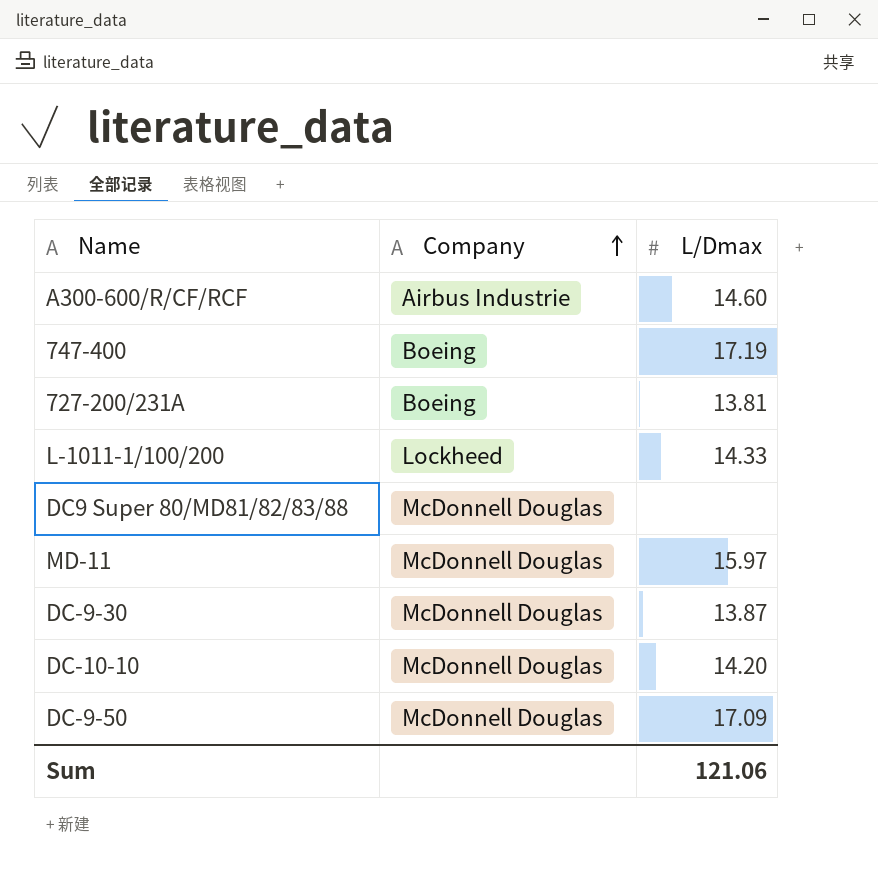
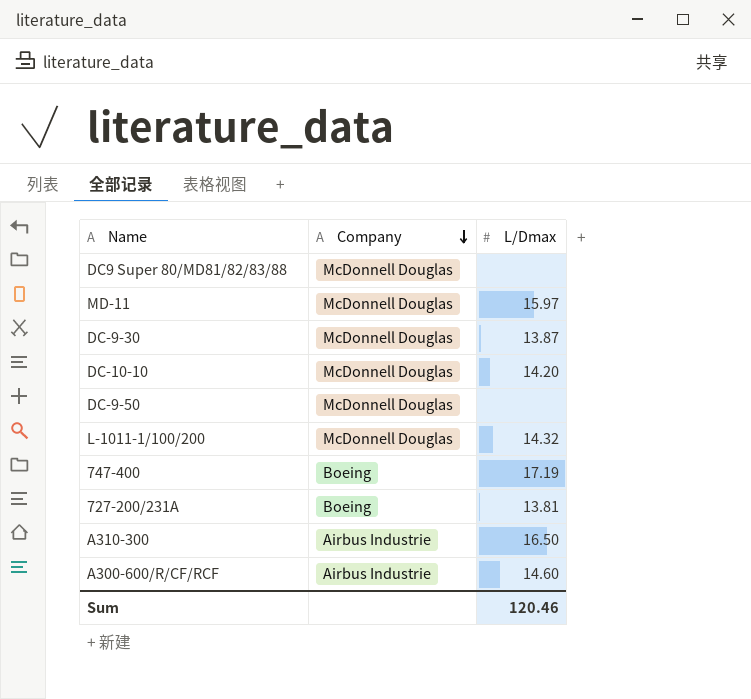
row order: Company ascending -> Company descending
DC-9-50 | L/Dmax: 17.09 -> none
L-1011-1/100/200 | Company: Lockheed -> McDonnell Douglas
L-1011-1/100/200 | L/Dmax: 14.33 -> 14.32
row A310-300: none -> Airbus Industrie | 16.50
Sum | L/Dmax: 121.06 -> 120.46

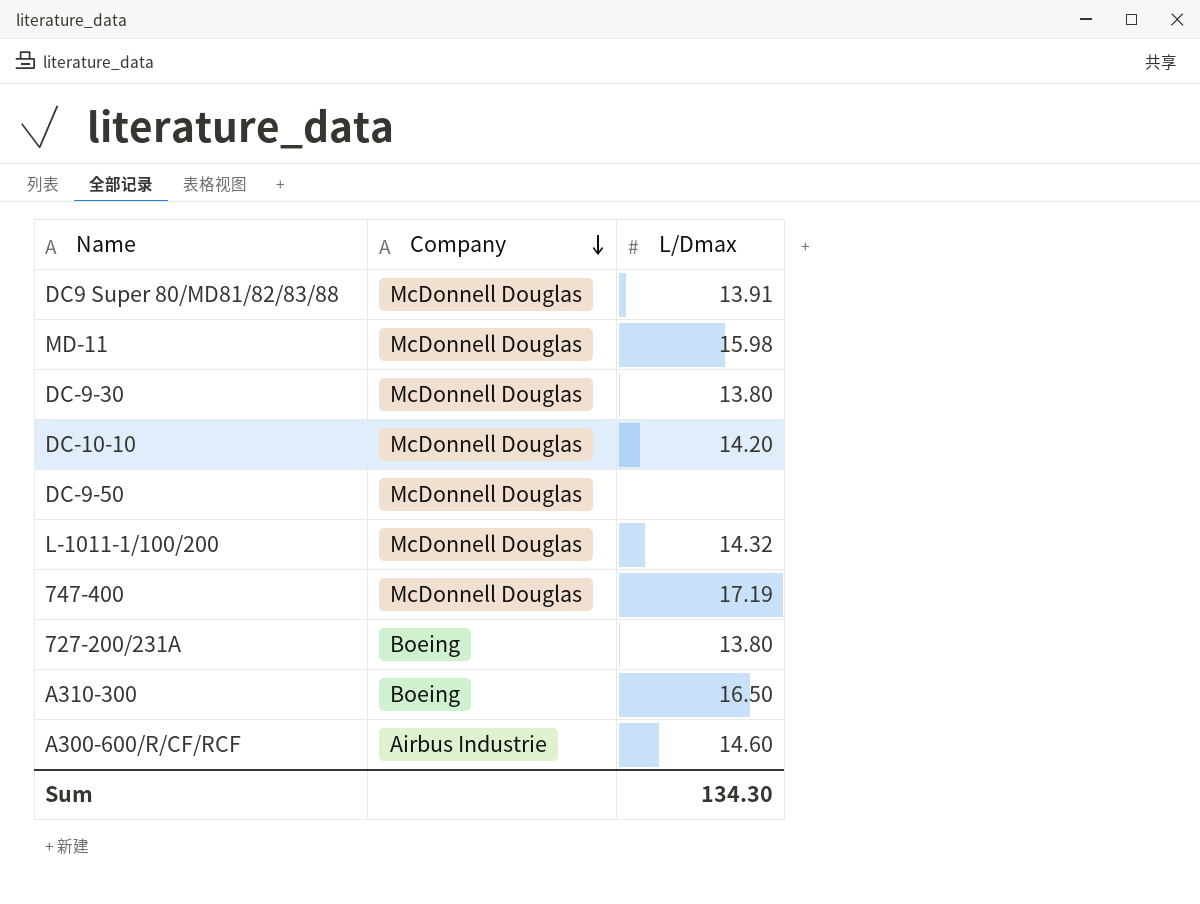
DC9 Super 80/MD81/82/83/88 | L/Dmax: none -> 13.91
MD-11 | L/Dmax: 15.97 -> 15.98
DC-9-30 | L/Dmax: 13.87 -> 13.80
747-400 | Company: Boeing -> McDonnell Douglas
727-200/231A | L/Dmax: 13.81 -> 13.80
A310-300 | Company: Airbus Industrie -> Boeing
Sum | L/Dmax: 120.46 -> 134.30

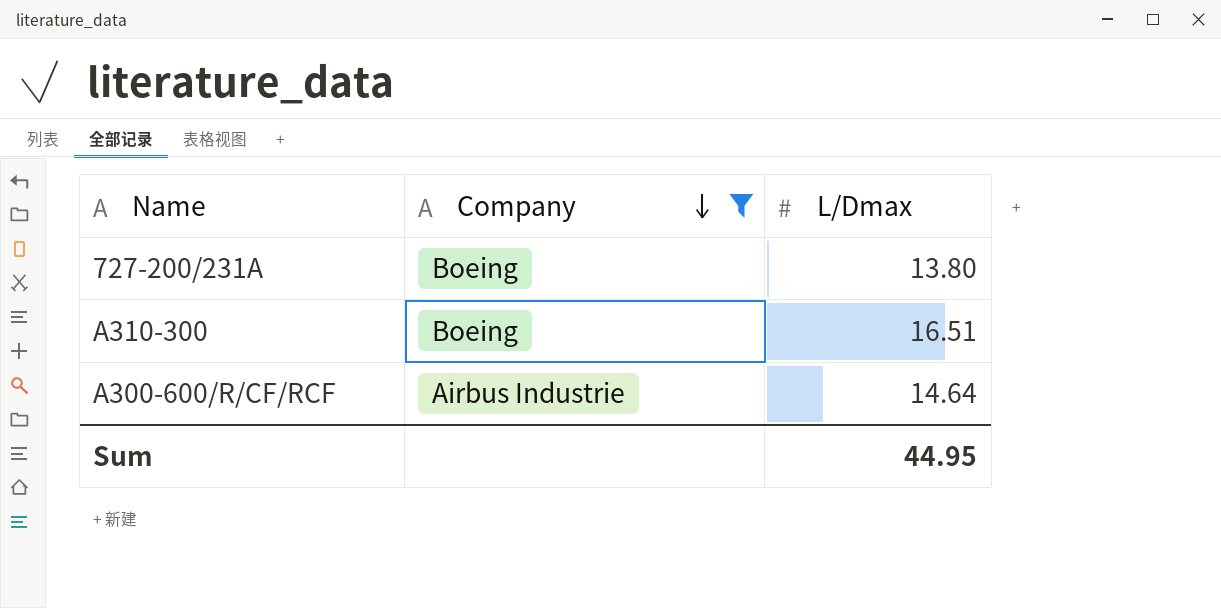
filter: none -> Company != McDonnell Douglas
A310-300 | L/Dmax: 16.50 -> 16.51
A300-600/R/CF/RCF | L/Dmax: 14.60 -> 14.64
Sum | L/Dmax: 134.30 -> 44.95

